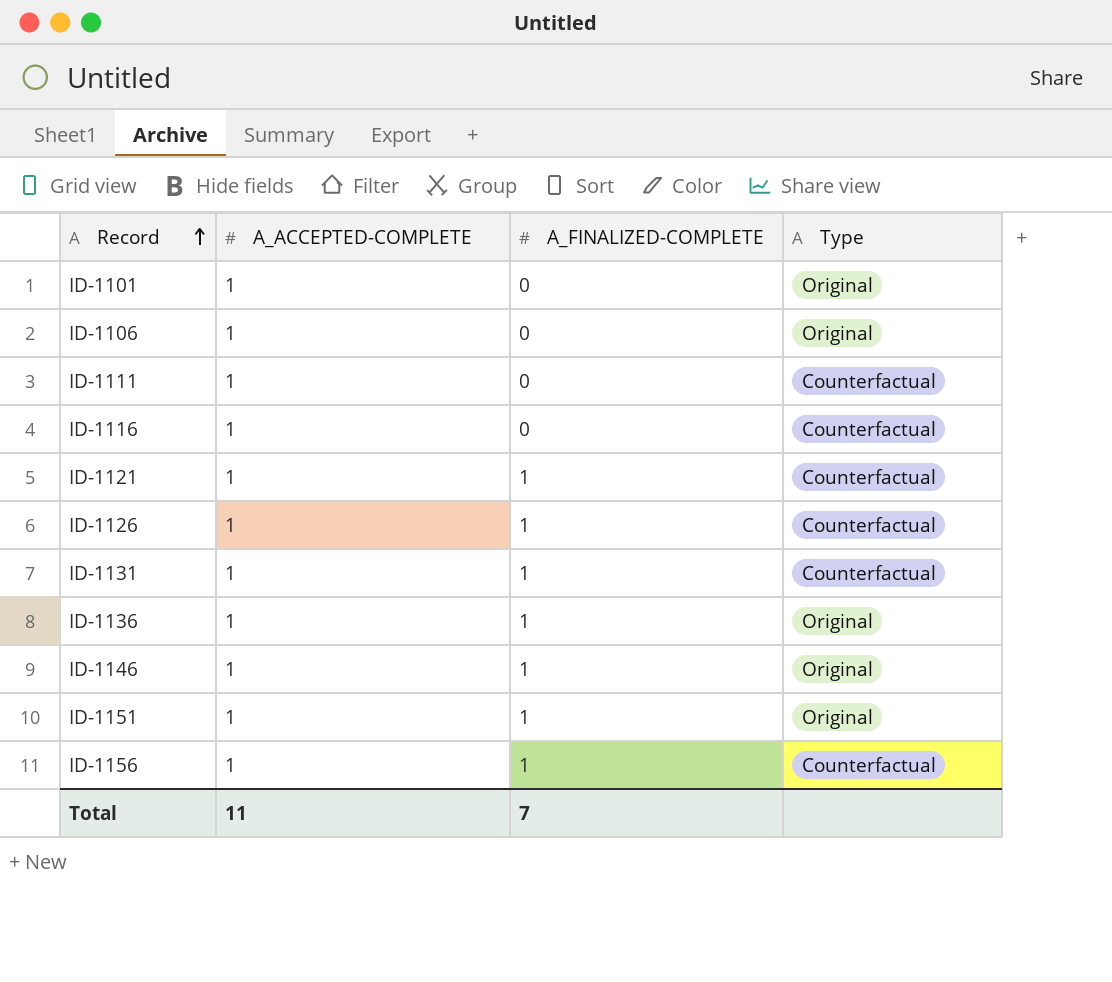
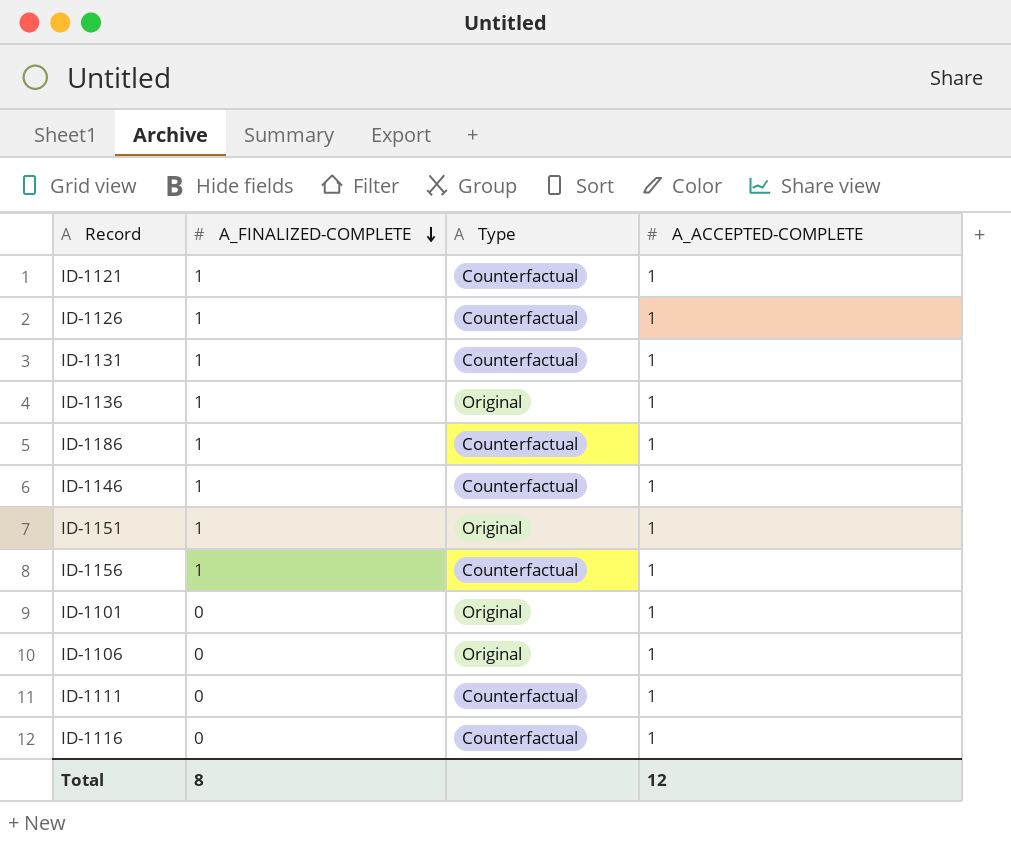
row order: Record ascending -> A_FINALIZED-COMPLETE descending
column A_ACCEPTED-COMPLETE | position: 2 -> 4
row ID-1186: none -> 1 | Counterfactual | 1
ID-1146 | Type: Original -> Counterfactual
Total | A_FINALIZED-COMPLETE: 7 -> 8
Total | A_ACCEPTED-COMPLETE: 11 -> 12

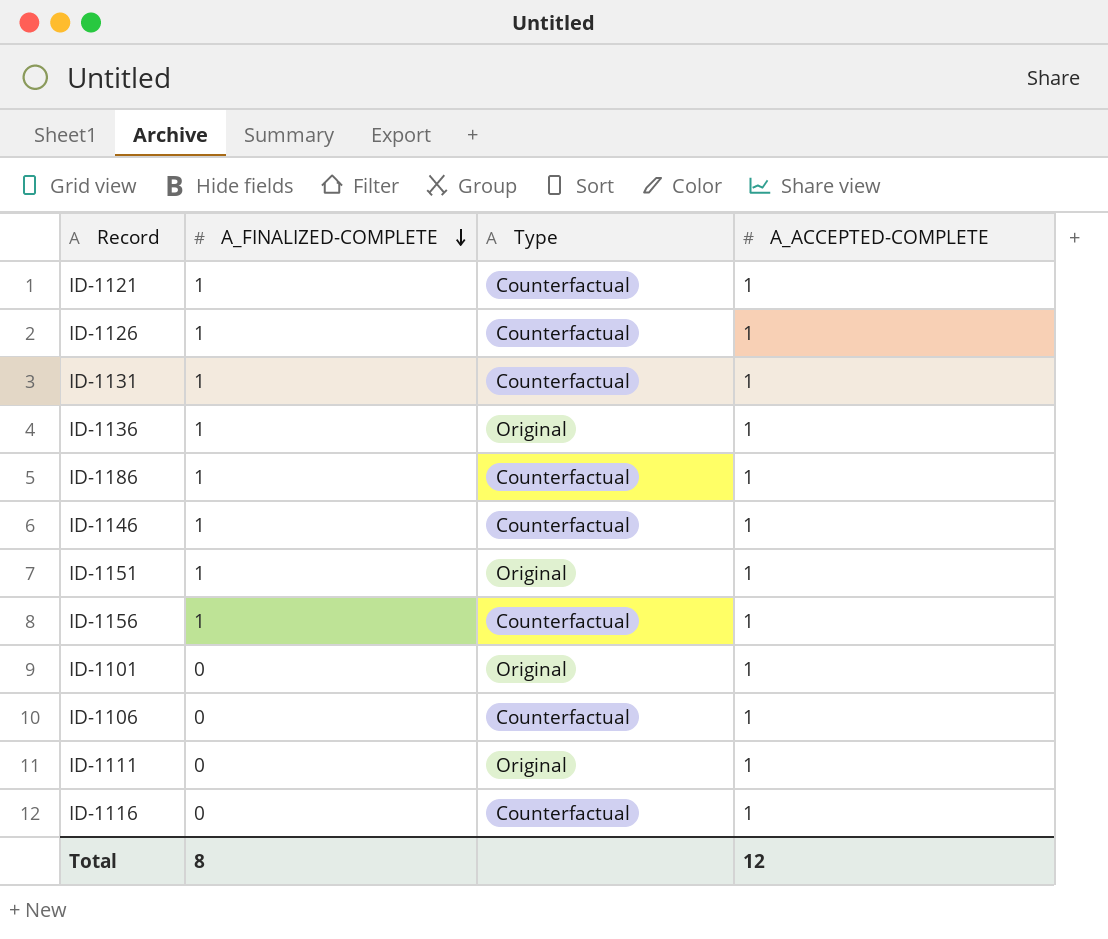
ID-1106 | Type: Original -> Counterfactual
ID-1111 | Type: Counterfactual -> Original

